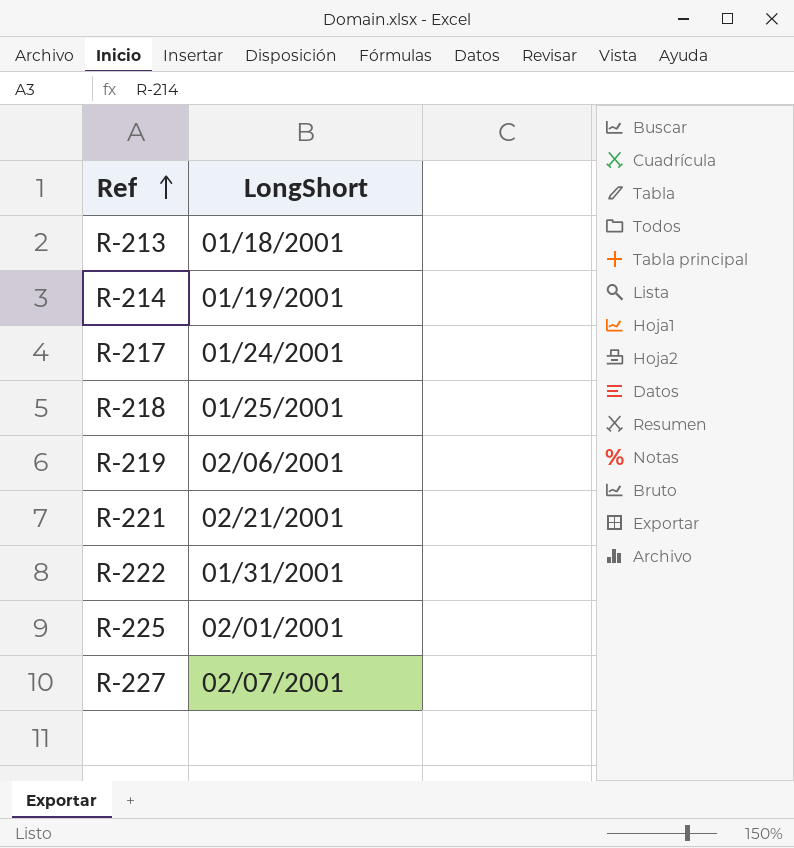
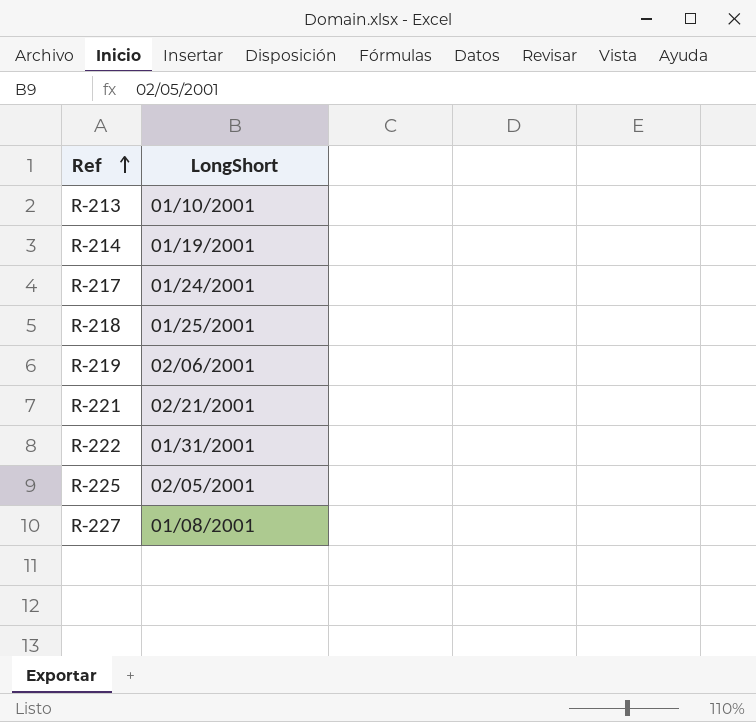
R-213 | LongShort: 01/18/2001 -> 01/10/2001
R-225 | LongShort: 02/01/2001 -> 02/05/2001
R-227 | LongShort: 02/07/2001 -> 01/08/2001

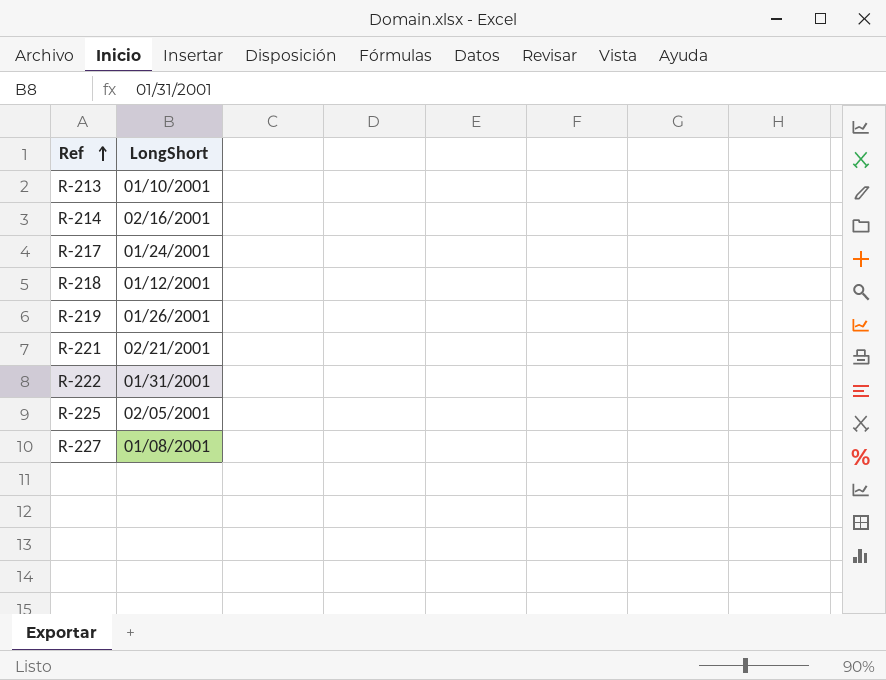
R-214 | LongShort: 01/19/2001 -> 02/16/2001
R-218 | LongShort: 01/25/2001 -> 01/12/2001
R-219 | LongShort: 02/06/2001 -> 01/26/2001

